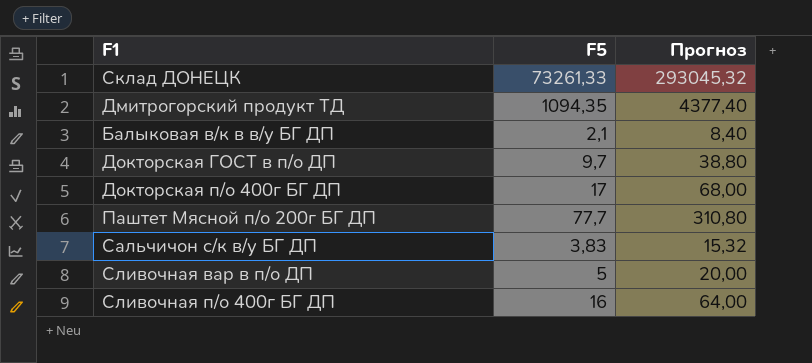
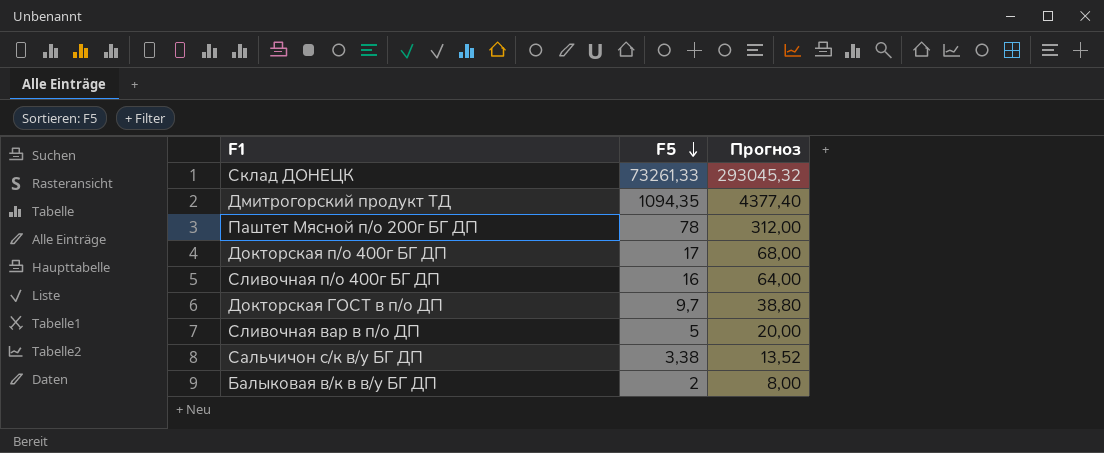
row order: none -> F5 descending
Паштет Мясной п/о 200г БГ ДП | F5: 77,7 -> 78
Паштет Мясной п/о 200г БГ ДП | Прогноз: 310,80 -> 312,00
Сальчичон с/к в/у БГ ДП | F5: 3,83 -> 3,38
Сальчичон с/к в/у БГ ДП | Прогноз: 15,32 -> 13,52
Балыковая в/к в в/у БГ ДП | F5: 2,1 -> 2
Балыковая в/к в в/у БГ ДП | Прогноз: 8,40 -> 8,00

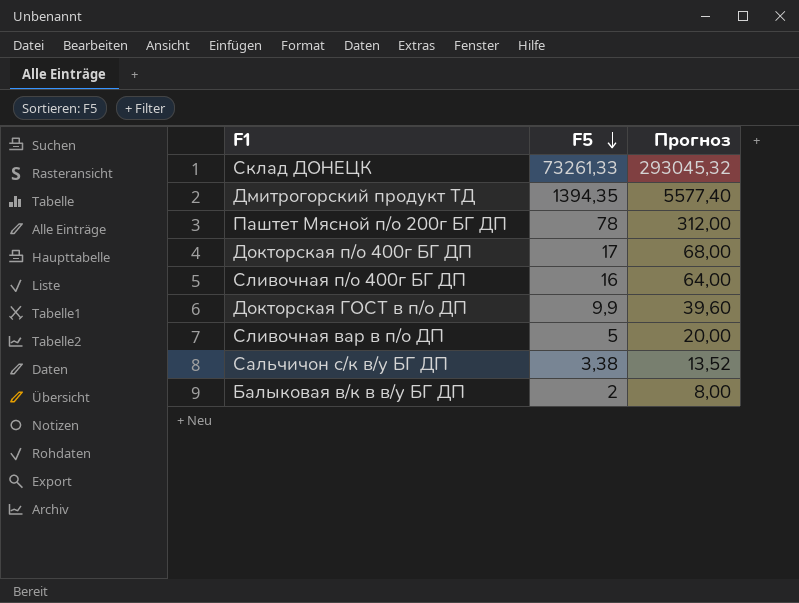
Дмитрогорский продукт ТД | F5: 1094,35 -> 1394,35
Дмитрогорский продукт ТД | Прогноз: 4377,40 -> 5577,40
Докторская ГОСТ в п/о ДП | F5: 9,7 -> 9,9
Докторская ГОСТ в п/о ДП | Прогноз: 38,80 -> 39,60

